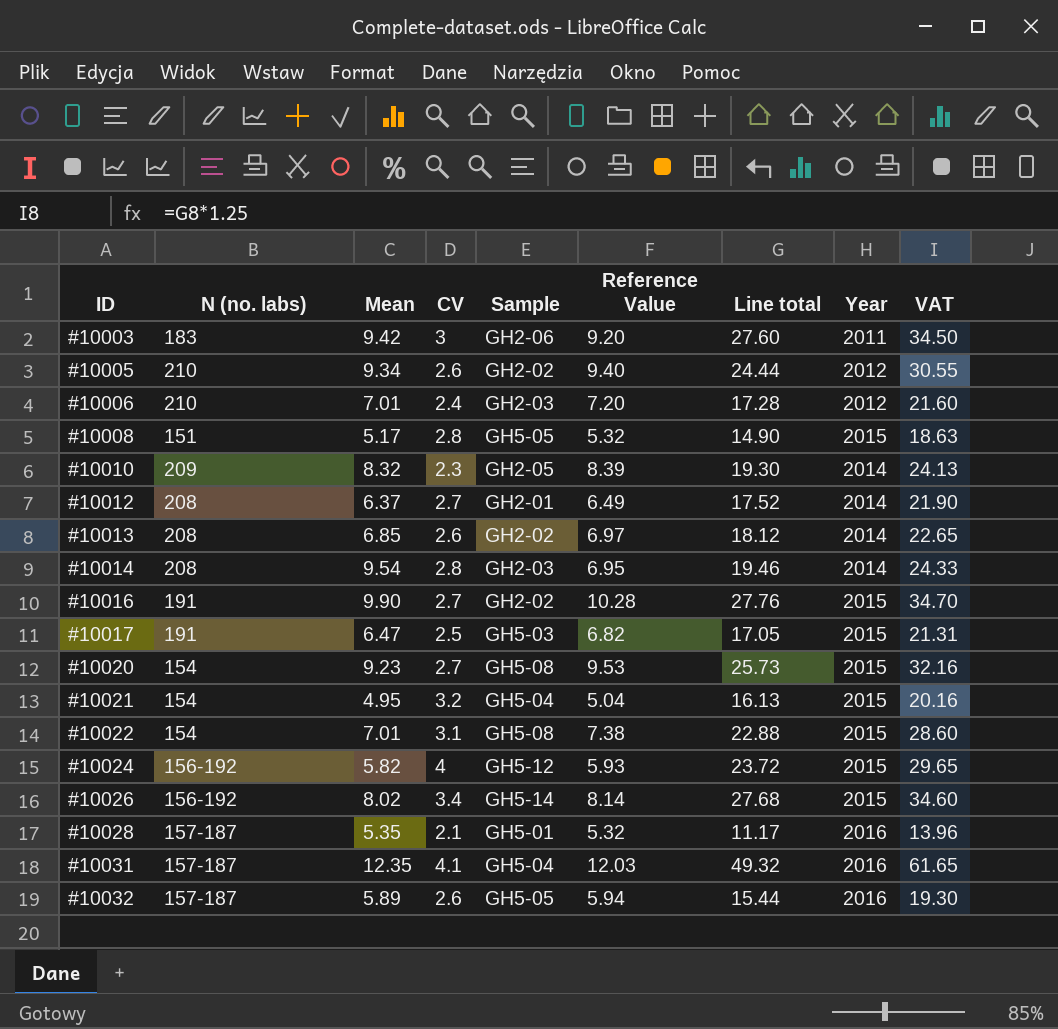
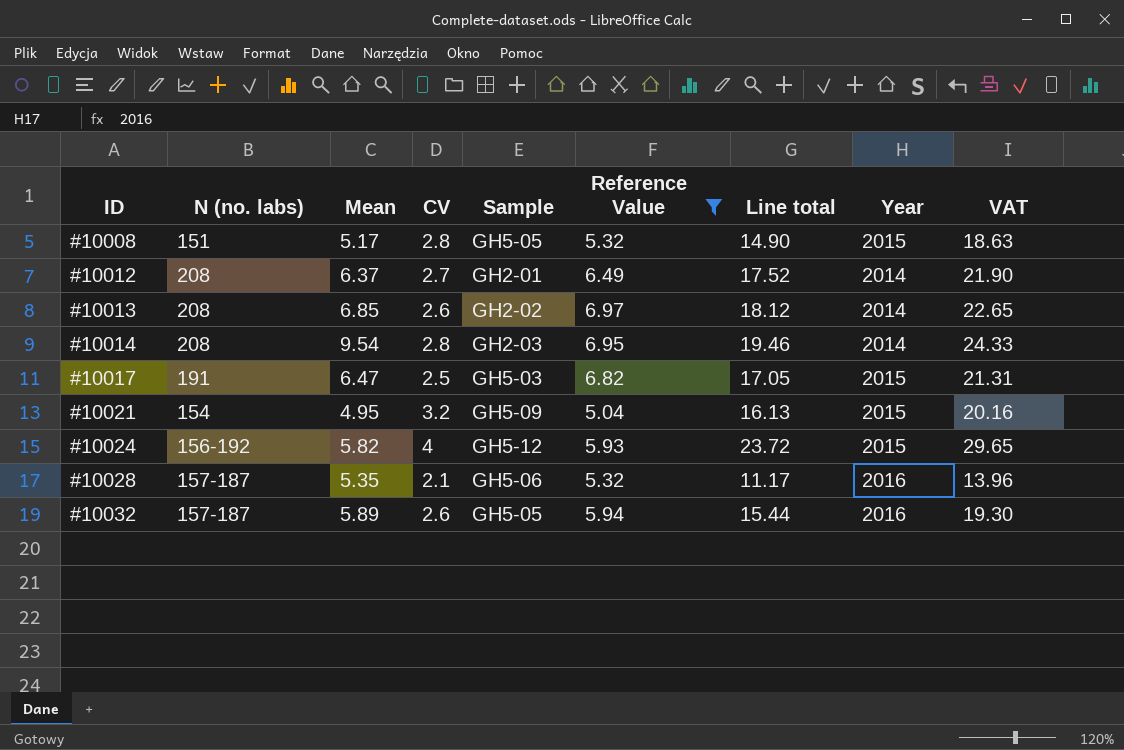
filter: none -> Reference Value <= 6.97
#10021 | Sample: GH5-04 -> GH5-09
#10028 | Sample: GH5-01 -> GH5-06

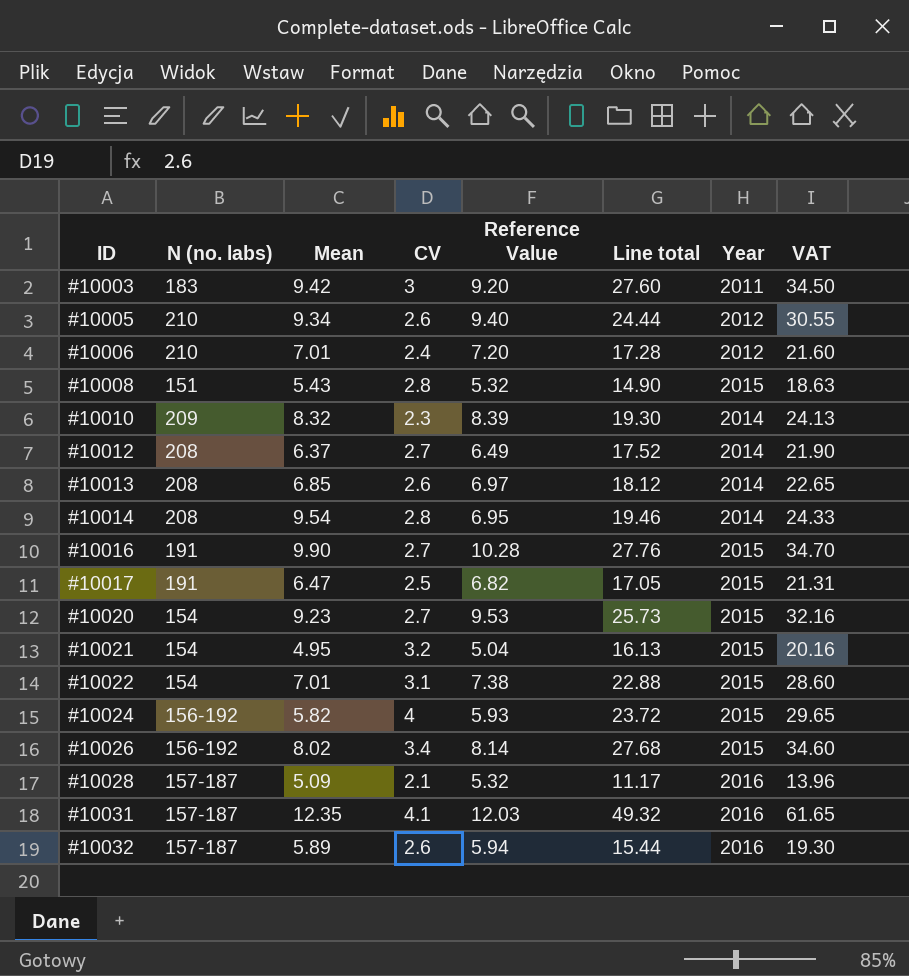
filter: Reference Value <= 6.97 -> none
column Sample | position: 5 -> none
#10008 | Mean: 5.17 -> 5.43
#10028 | Mean: 5.35 -> 5.09

